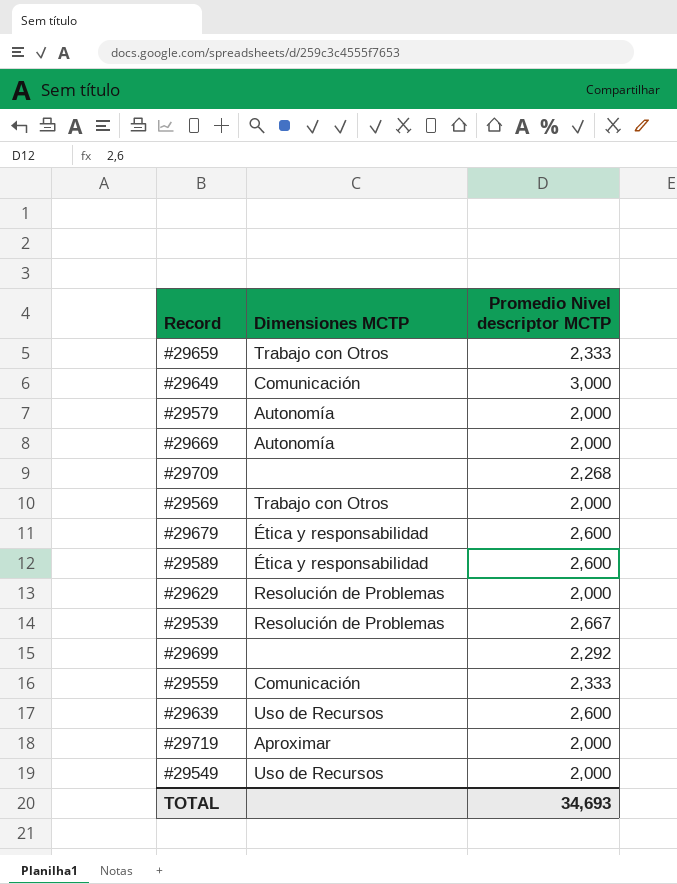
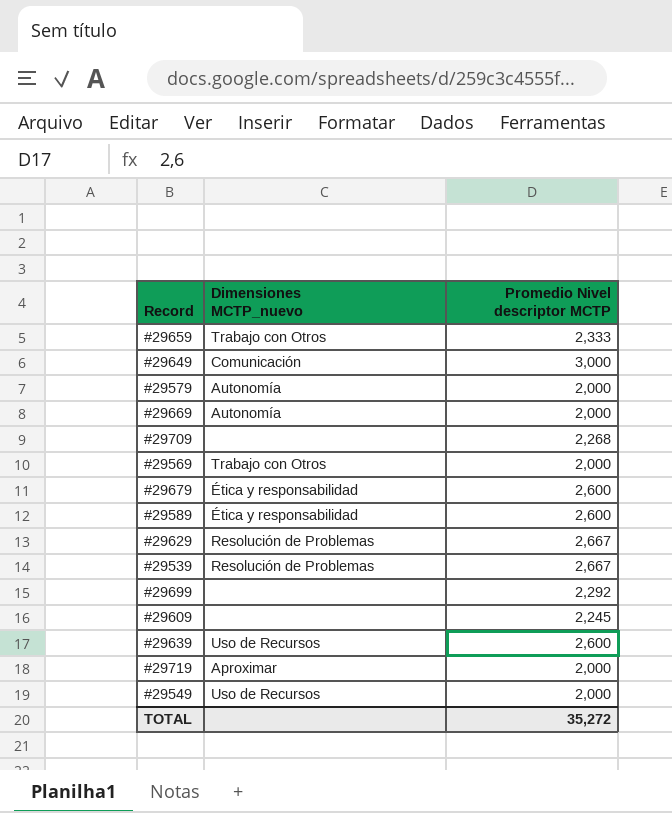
column name: Dimensiones MCTP -> Dimensiones MCTP_nuevo
row #29559: Comunicación | 2,333 -> none
#29629 | Promedio Nivel descriptor MCTP: 2,000 -> 2,667
row #29609: none -> none | 2,245
TOTAL | Promedio Nivel descriptor MCTP: 34,693 -> 35,272

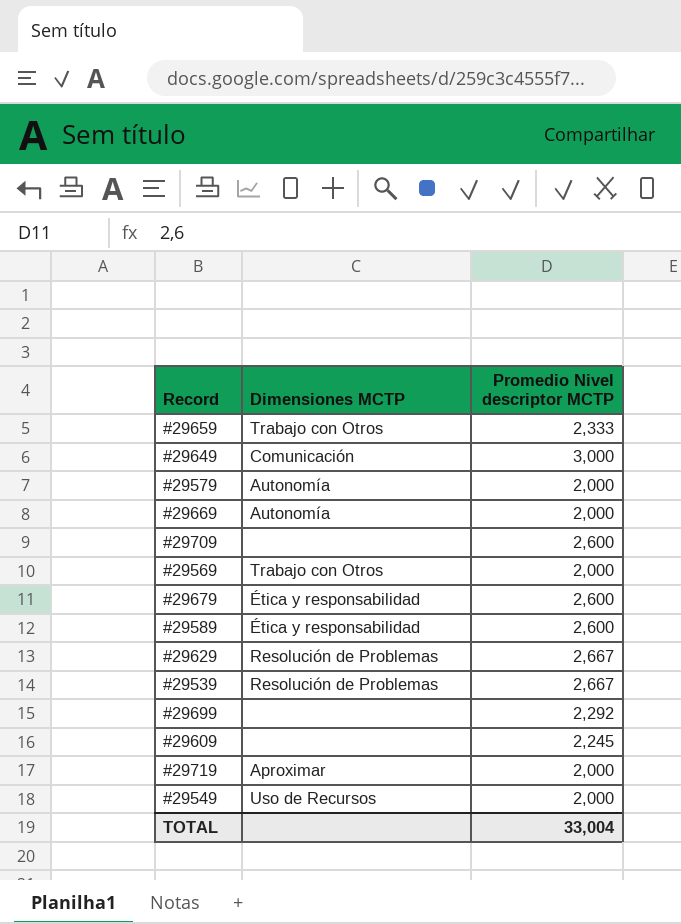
column name: Dimensiones MCTP_nuevo -> Dimensiones MCTP
row #29639: Uso de Recursos | 2,600 -> none
#29709 | Promedio Nivel descriptor MCTP: 2,268 -> 2,600
TOTAL | Promedio Nivel descriptor MCTP: 35,272 -> 33,004

